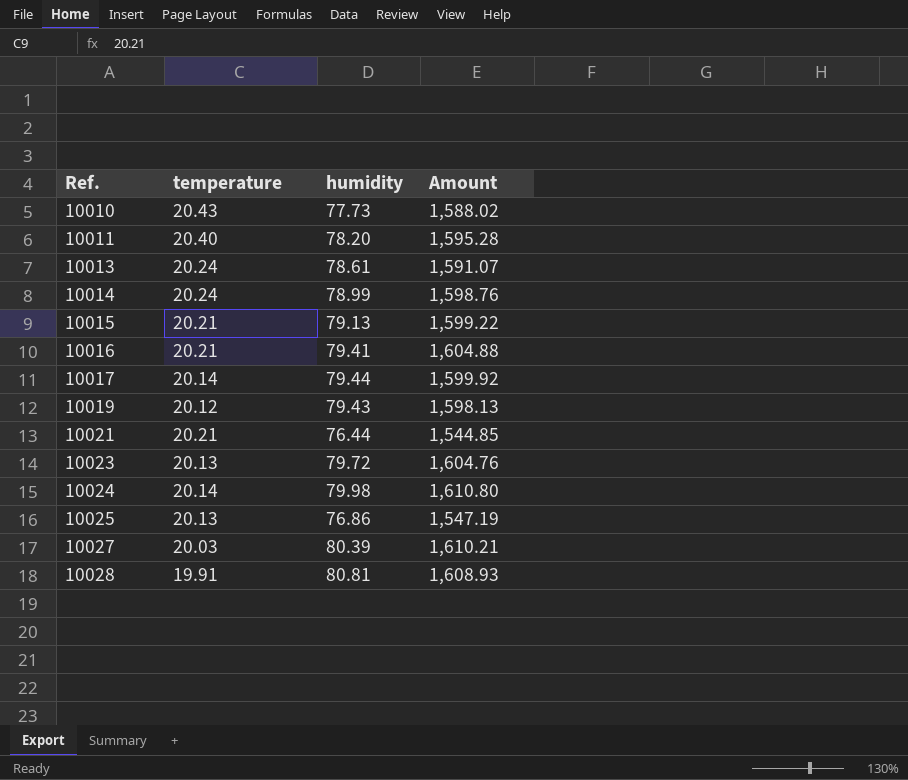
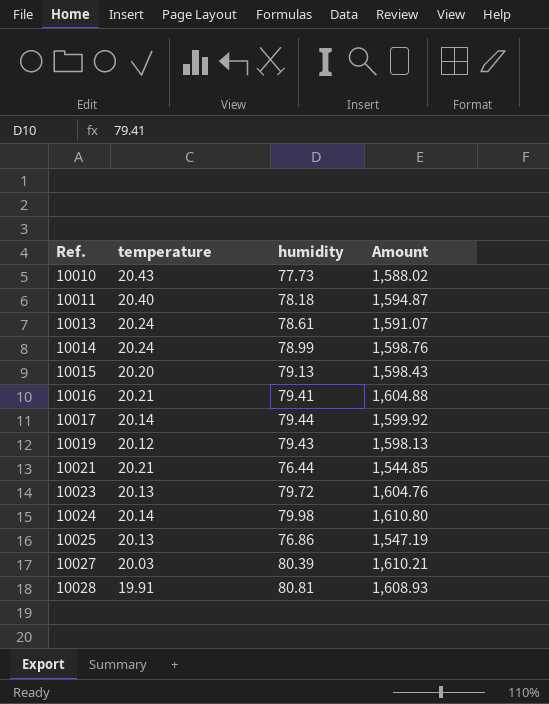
10011 | humidity: 78.20 -> 78.18
10011 | Amount: 1,595.28 -> 1,594.87
10015 | temperature: 20.21 -> 20.20
10015 | Amount: 1,599.22 -> 1,598.43

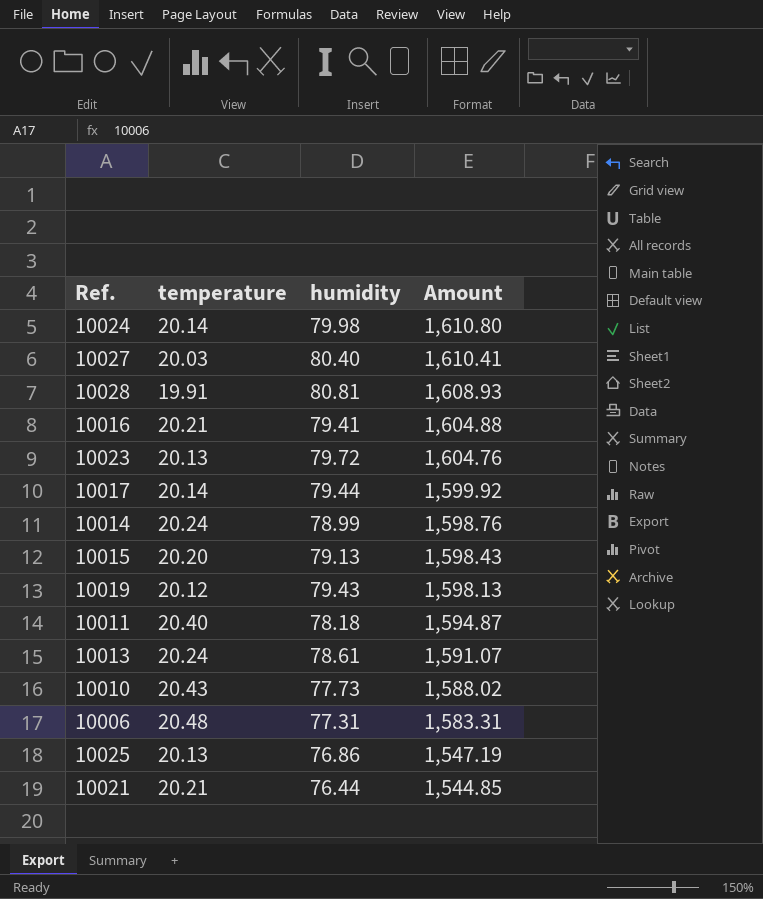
row order: Ref. ascending -> Amount descending
10027 | humidity: 80.39 -> 80.40
10027 | Amount: 1,610.21 -> 1,610.41
row 10006: none -> 20.48 | 77.31 | 1,583.31

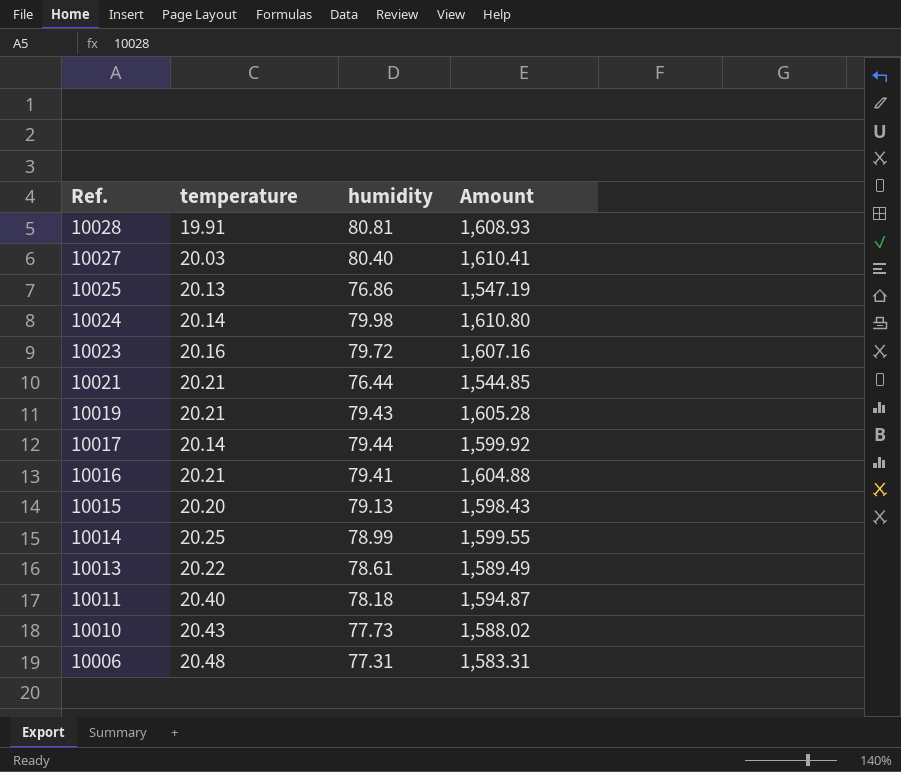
row order: Amount descending -> Ref. descending
10023 | temperature: 20.13 -> 20.16
10023 | Amount: 1,604.76 -> 1,607.16
10019 | temperature: 20.12 -> 20.21
10019 | Amount: 1,598.13 -> 1,605.28
10014 | temperature: 20.24 -> 20.25
10014 | Amount: 1,598.76 -> 1,599.55
10013 | temperature: 20.24 -> 20.22
10013 | Amount: 1,591.07 -> 1,589.49

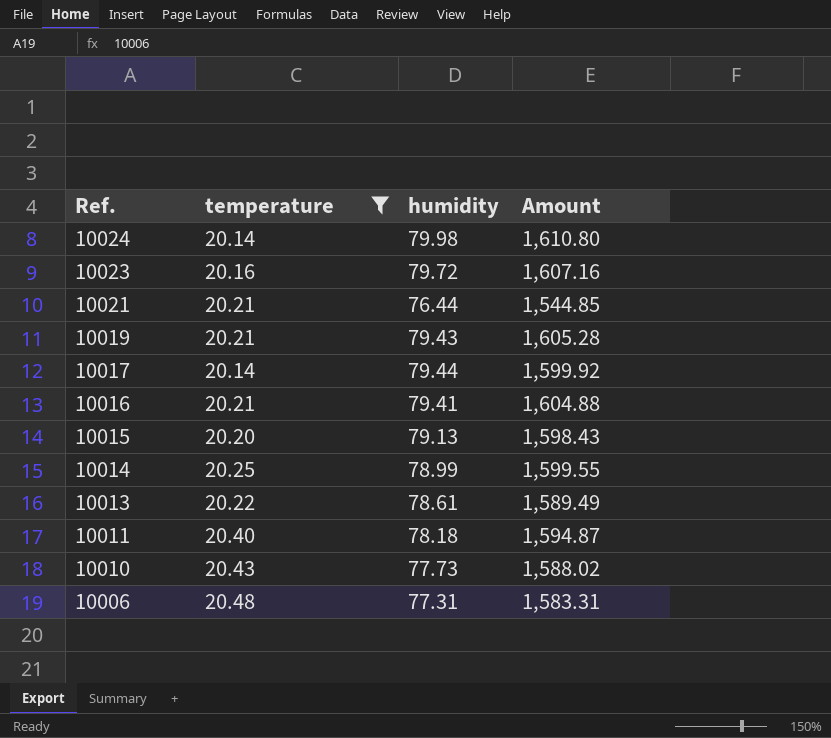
filter: none -> temperature >= 20.14

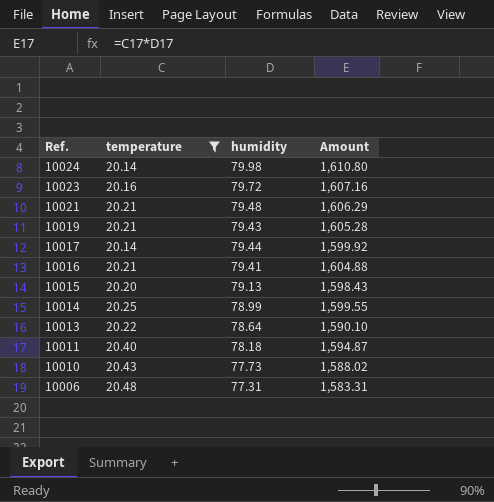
10021 | humidity: 76.44 -> 79.48
10021 | Amount: 1,544.85 -> 1,606.29
10013 | humidity: 78.61 -> 78.64
10013 | Amount: 1,589.49 -> 1,590.10

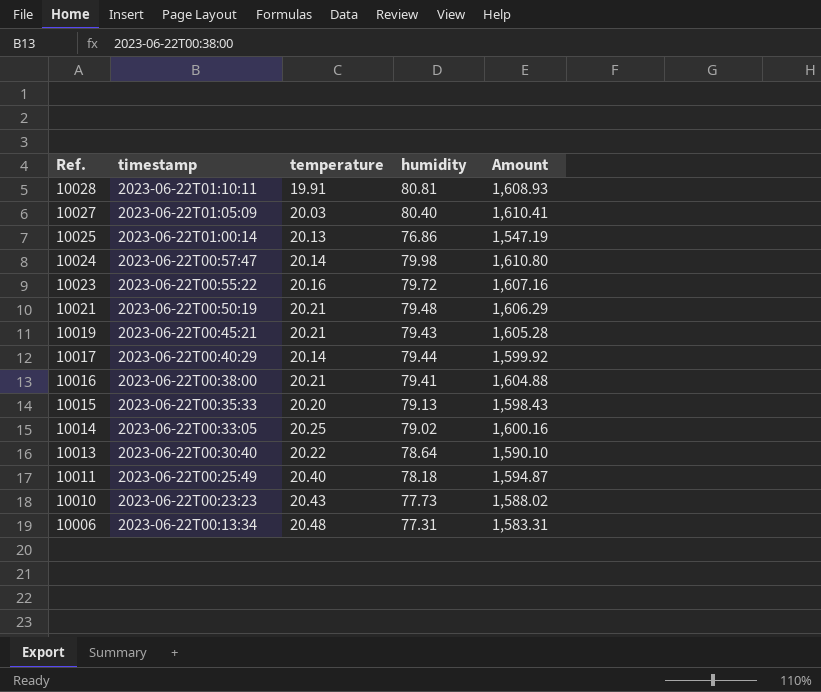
filter: temperature >= 20.14 -> none
column timestamp | position: none -> 2
10014 | humidity: 78.99 -> 79.02
10014 | Amount: 1,599.55 -> 1,600.16

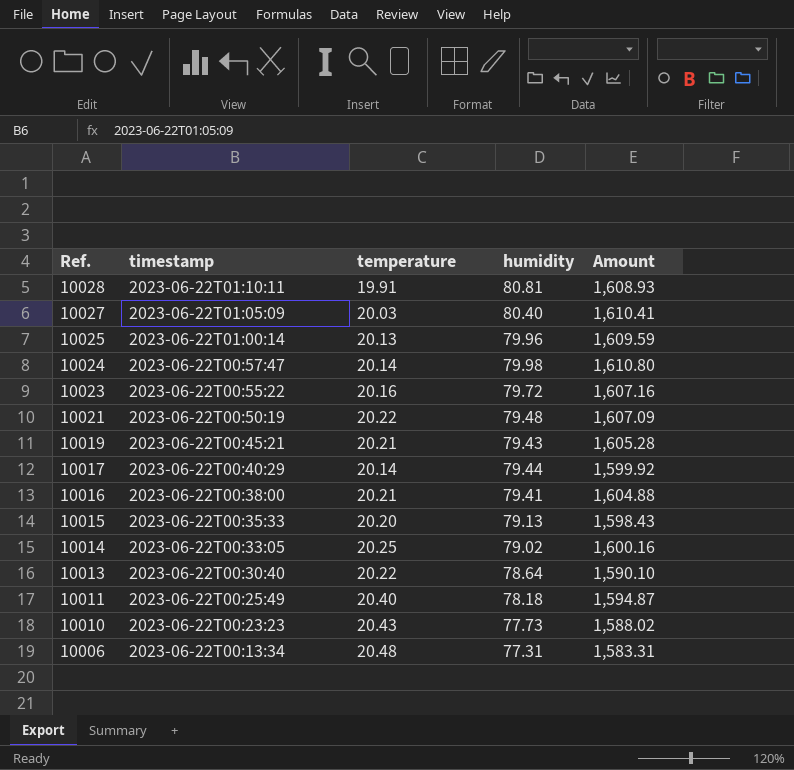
10025 | humidity: 76.86 -> 79.96
10025 | Amount: 1,547.19 -> 1,609.59
10021 | temperature: 20.21 -> 20.22
10021 | Amount: 1,606.29 -> 1,607.09

